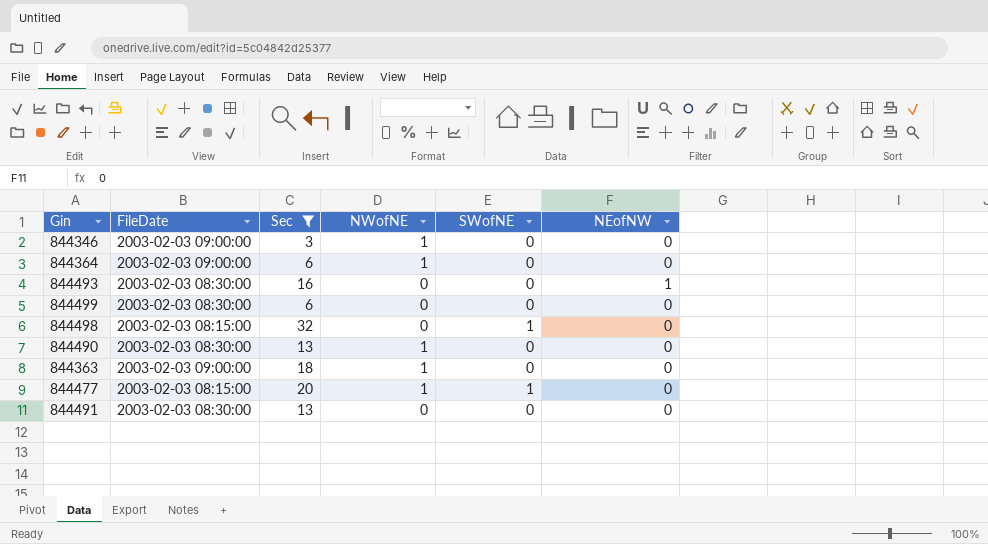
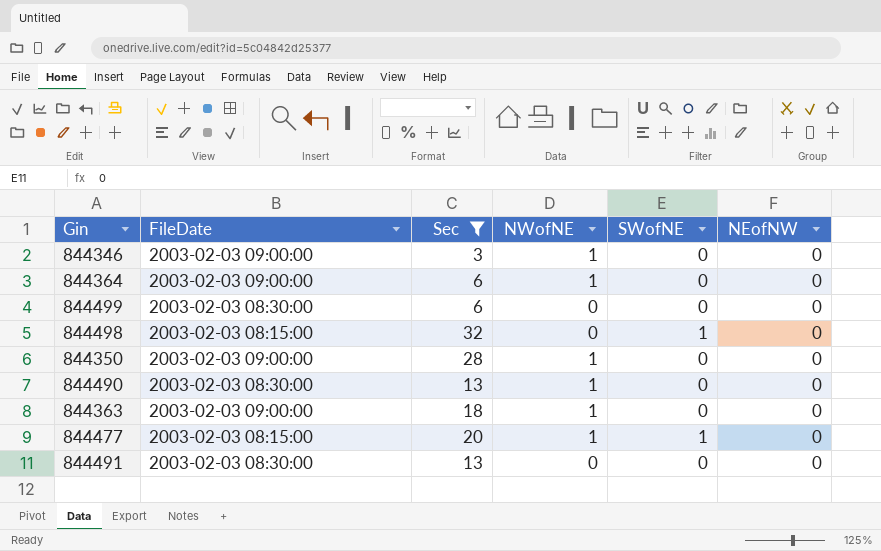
row 844493: 2003-02-03 08:30:00 | 16 | 0 | 0 | 1 -> none
row 844350: none -> 2003-02-03 09:00:00 | 28 | 1 | 0 | 0

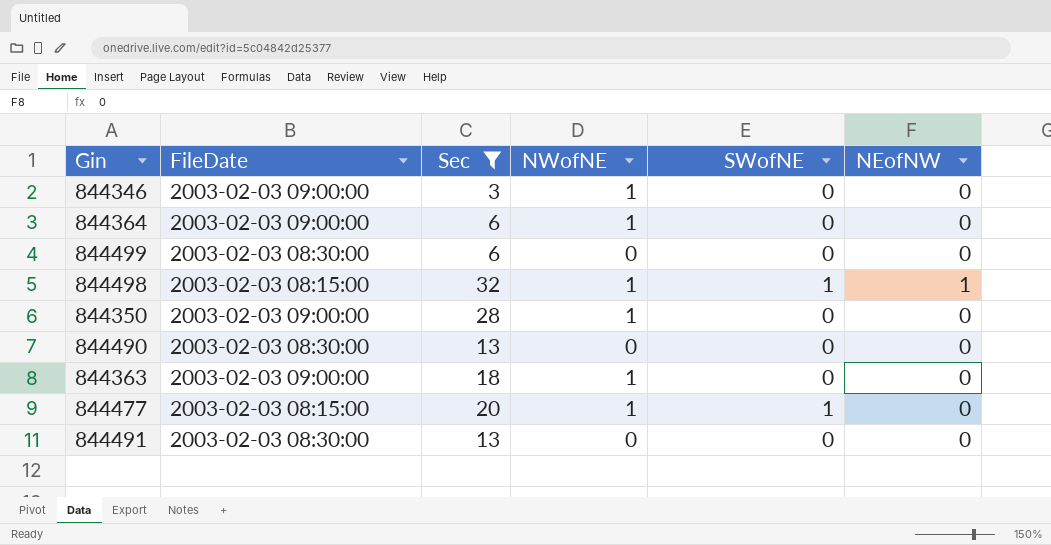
844498 | NWofNE: 0 -> 1
844498 | NEofNW: 0 -> 1
844490 | NWofNE: 1 -> 0

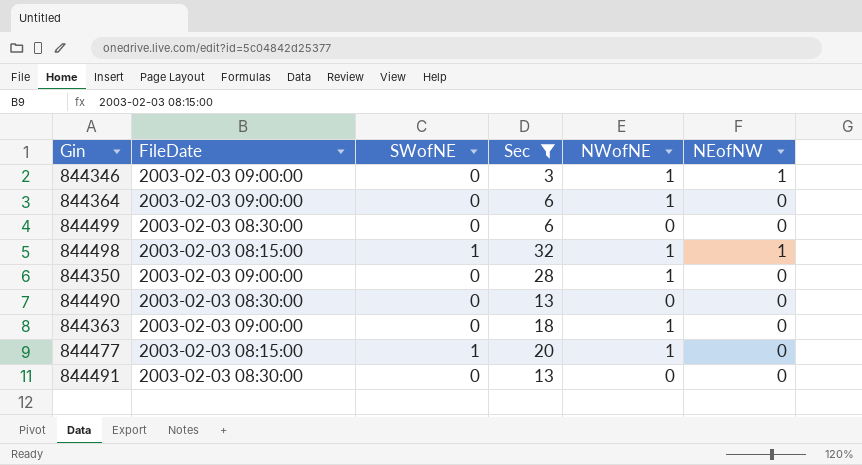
column SWofNE | position: 5 -> 3
844346 | NEofNW: 0 -> 1

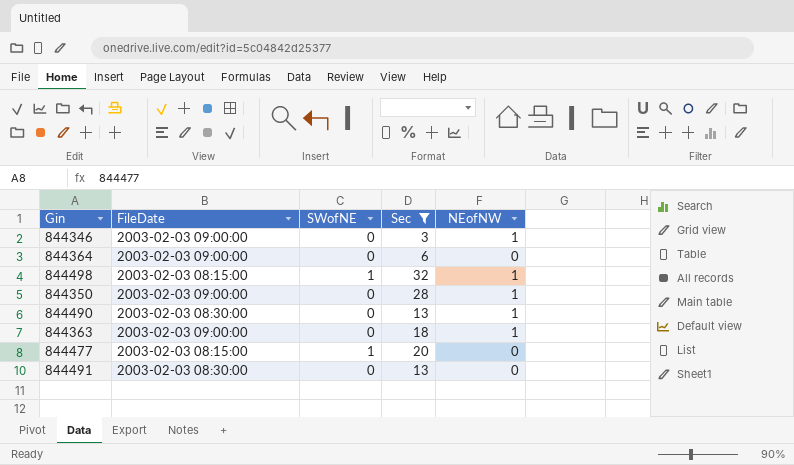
column NWofNE | position: 5 -> none
row 844499: 2003-02-03 08:30:00 | 0 | 6 | 0 | 0 -> none
844350 | NEofNW: 0 -> 1
844490 | NEofNW: 0 -> 1
844363 | NEofNW: 0 -> 1

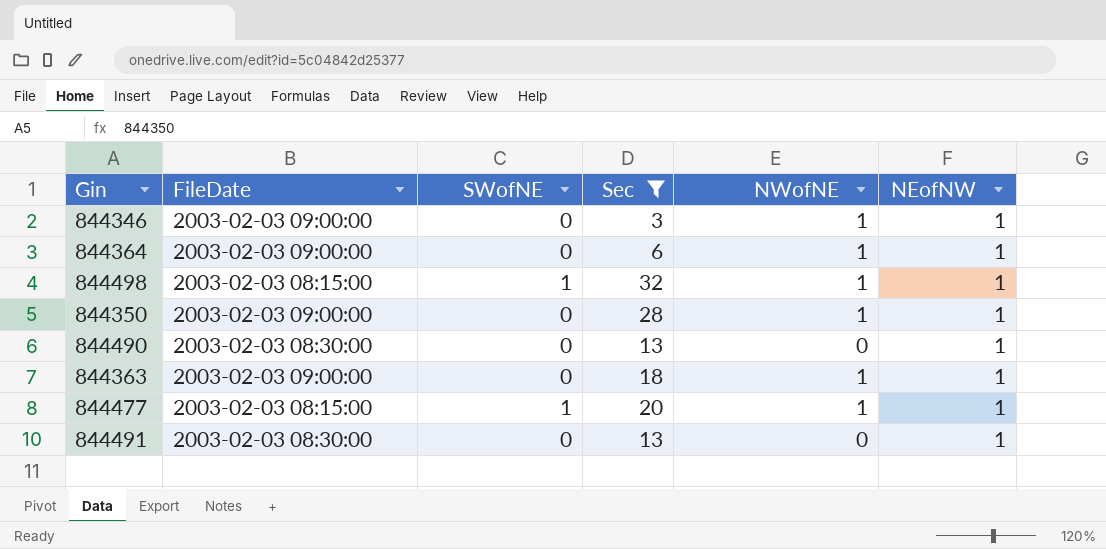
column NWofNE | position: none -> 5
844364 | NEofNW: 0 -> 1
844477 | NEofNW: 0 -> 1
844491 | NEofNW: 0 -> 1

